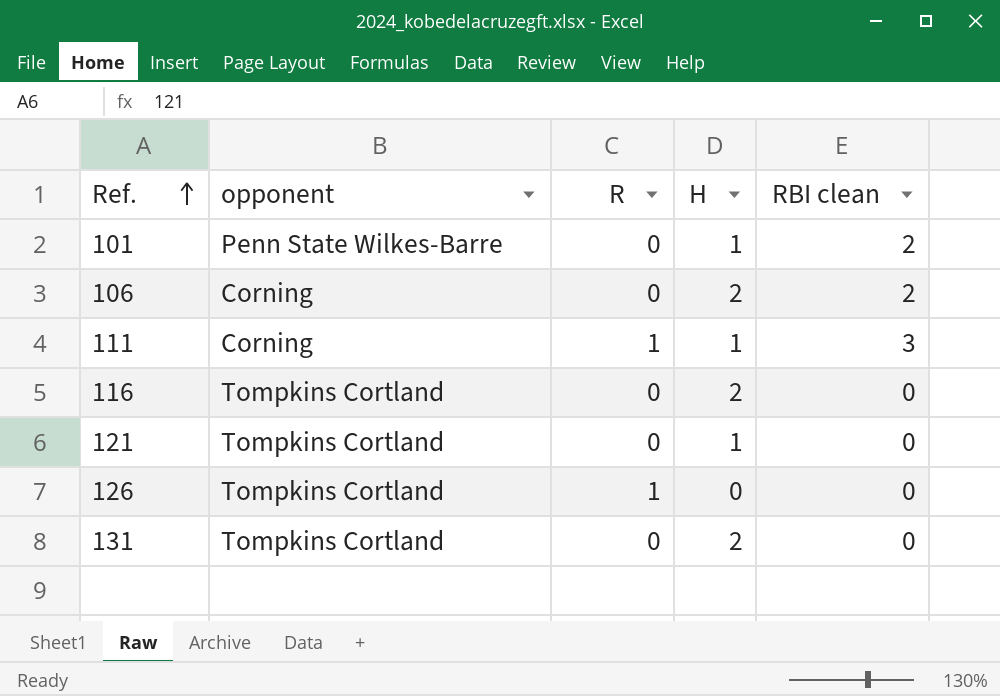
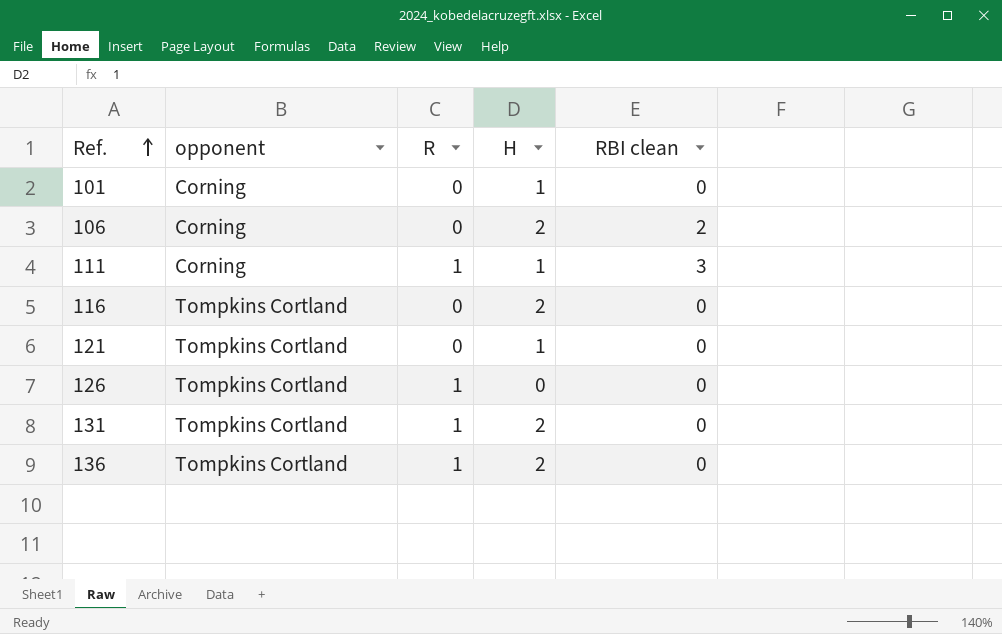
101 | opponent: Penn State Wilkes-Barre -> Corning
101 | RBI clean: 2 -> 0
131 | R: 0 -> 1
row 136: none -> Tompkins Cortland | 1 | 2 | 0

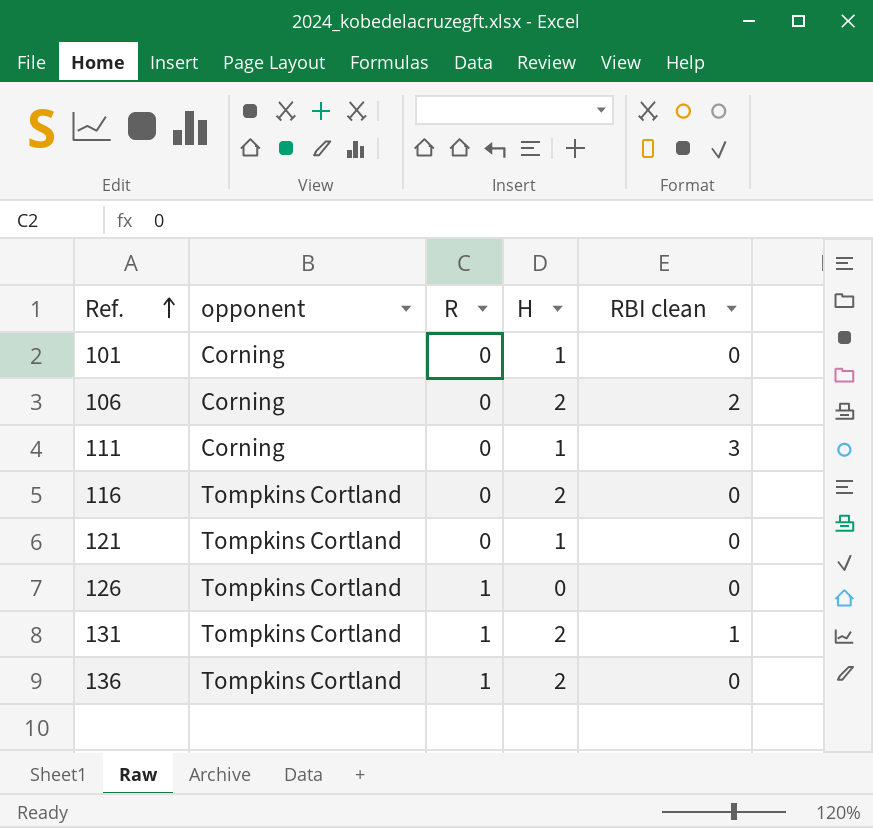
111 | R: 1 -> 0
131 | RBI clean: 0 -> 1

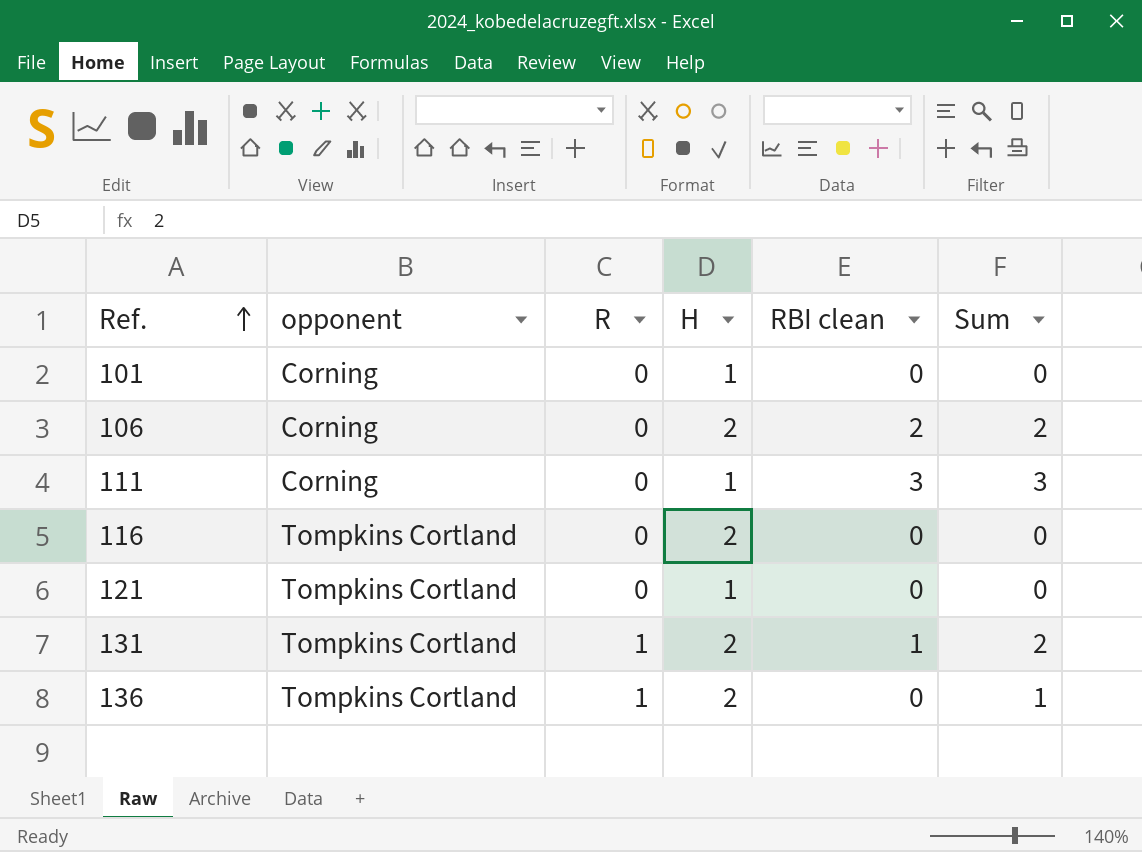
column Sum | formula: none -> [R] + [RBI clean]
row 126: Tompkins Cortland | 1 | 0 | 0 -> none

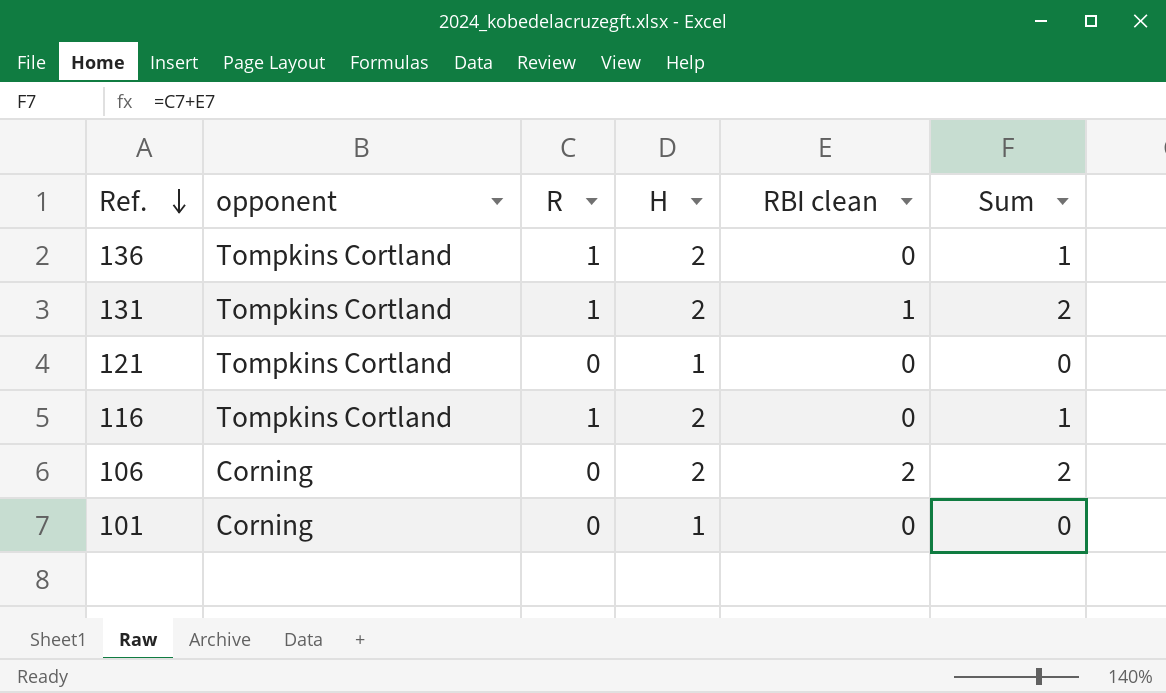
row order: Ref. ascending -> Ref. descending
row 111: Corning | 0 | 1 | 3 | 3 -> none
116 | R: 0 -> 1
116 | Sum: 0 -> 1

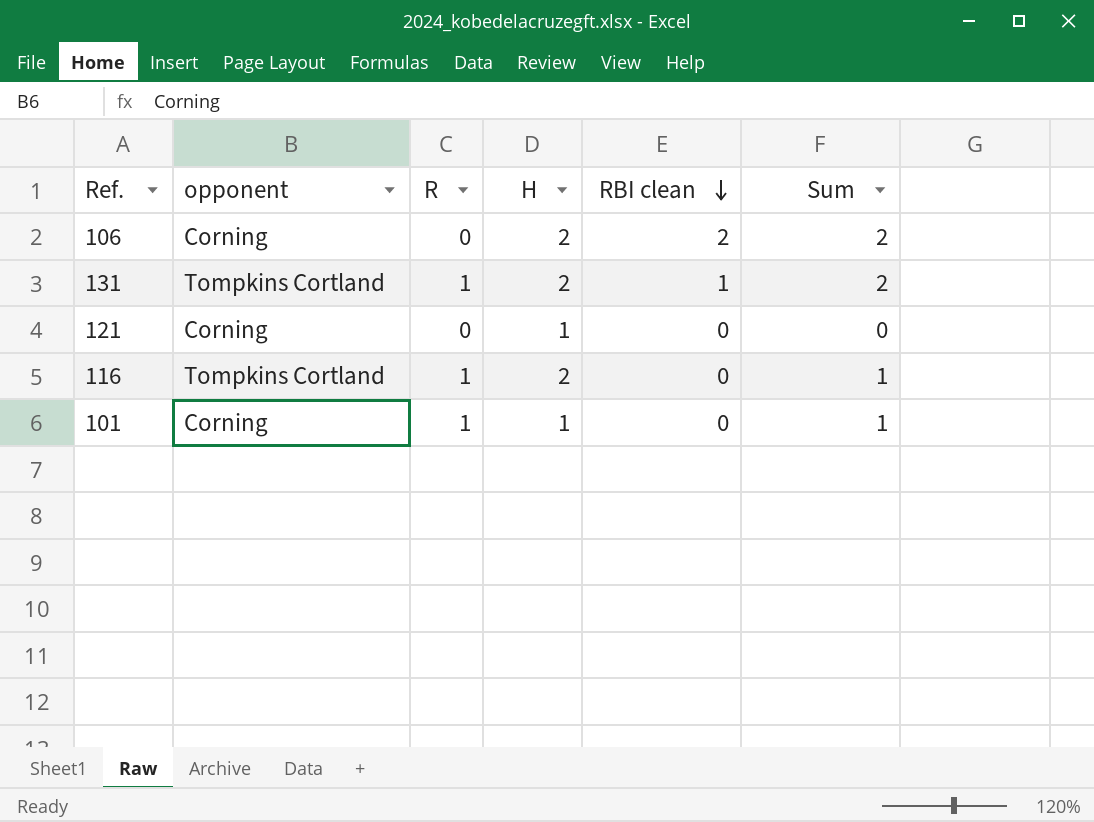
row order: Ref. descending -> RBI clean descending
row 136: Tompkins Cortland | 1 | 2 | 0 | 1 -> none
121 | opponent: Tompkins Cortland -> Corning
101 | R: 0 -> 1
101 | Sum: 0 -> 1

